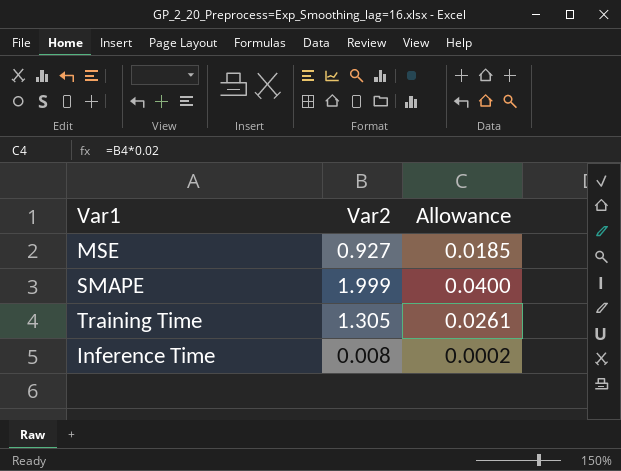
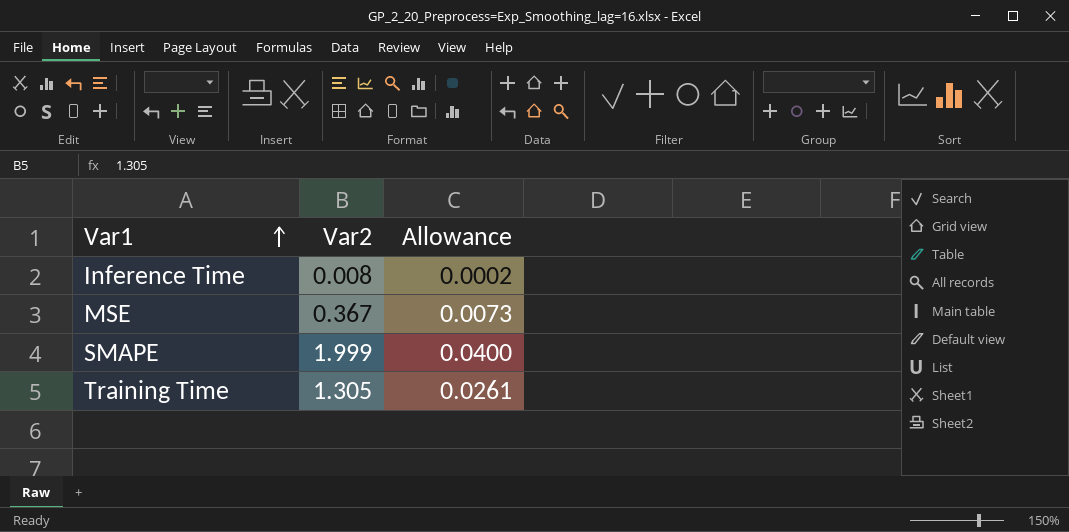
row order: none -> Var1 ascending
MSE | Var2: 0.927 -> 0.367
MSE | Allowance: 0.0185 -> 0.0073

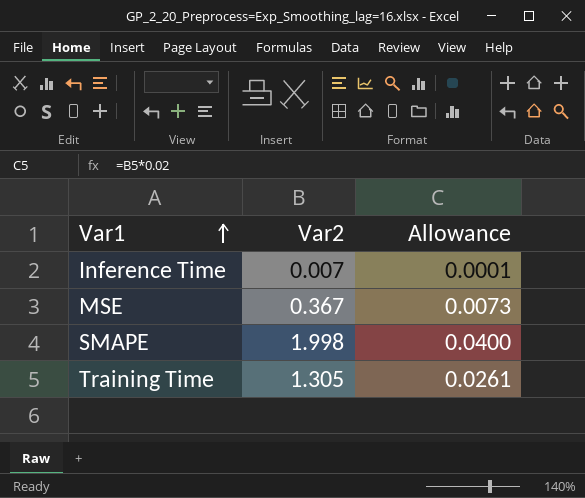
Inference Time | Var2: 0.008 -> 0.007
Inference Time | Allowance: 0.0002 -> 0.0001
SMAPE | Var2: 1.999 -> 1.998

